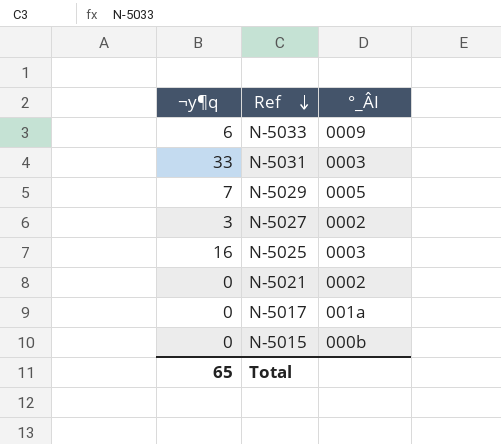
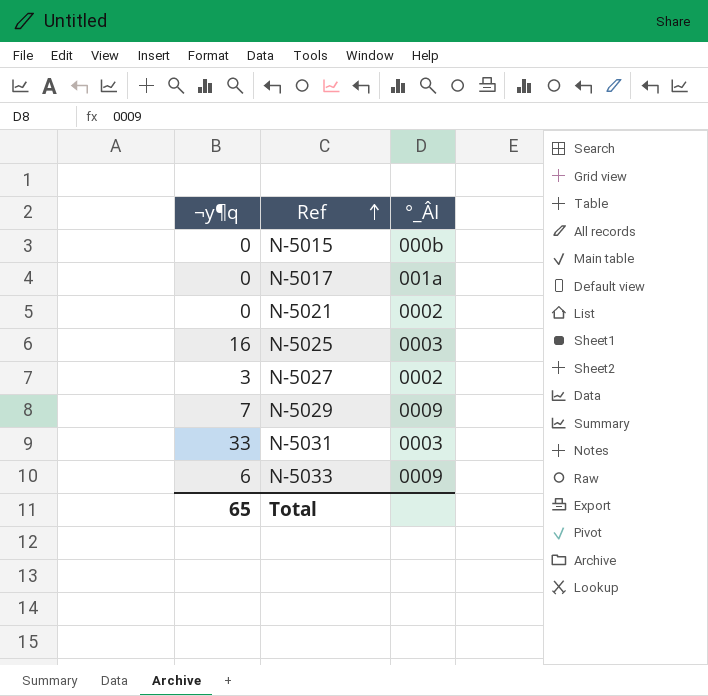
row order: Ref descending -> Ref ascending
N-5029 | °_ÂI: 0005 -> 0009

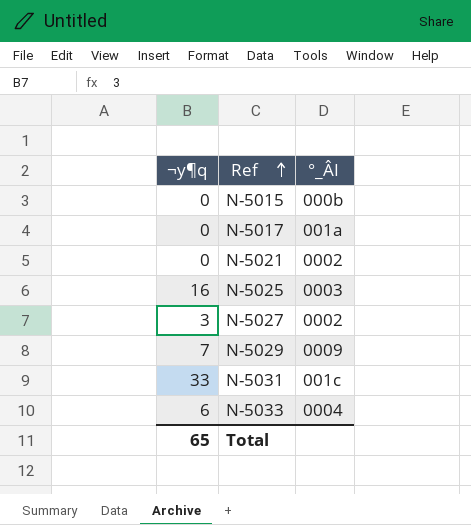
N-5031 | °_ÂI: 0003 -> 001c
N-5033 | °_ÂI: 0009 -> 0004

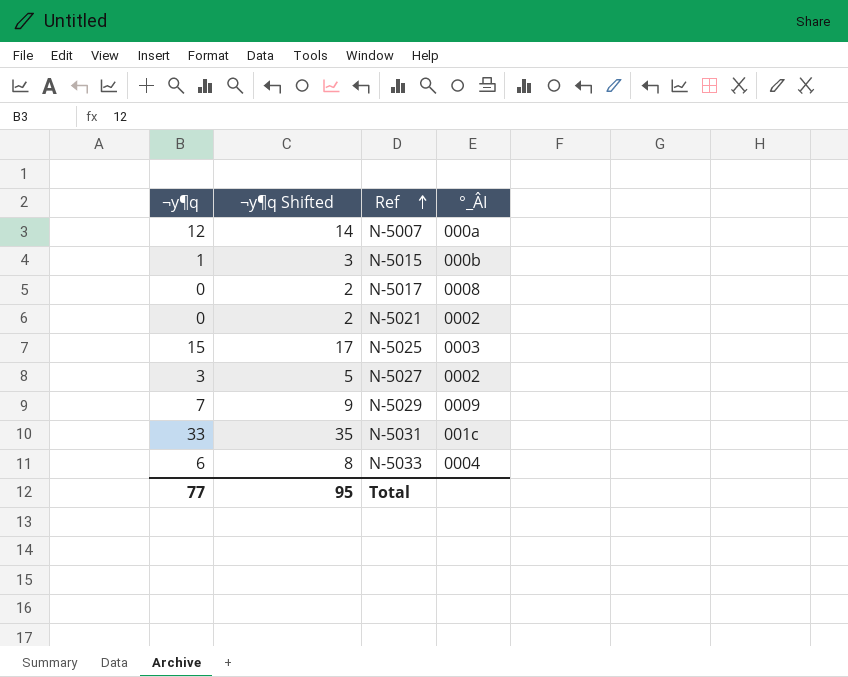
column ¬y¶q Shifted | formula: none -> [¬y¶q] + 2
row N-5007: none -> 12 | 14 | 000a
N-5015 | ¬y¶q: 0 -> 1
N-5017 | °_ÂI: 001a -> 0008
N-5025 | ¬y¶q: 16 -> 15
Total | ¬y¶q: 65 -> 77

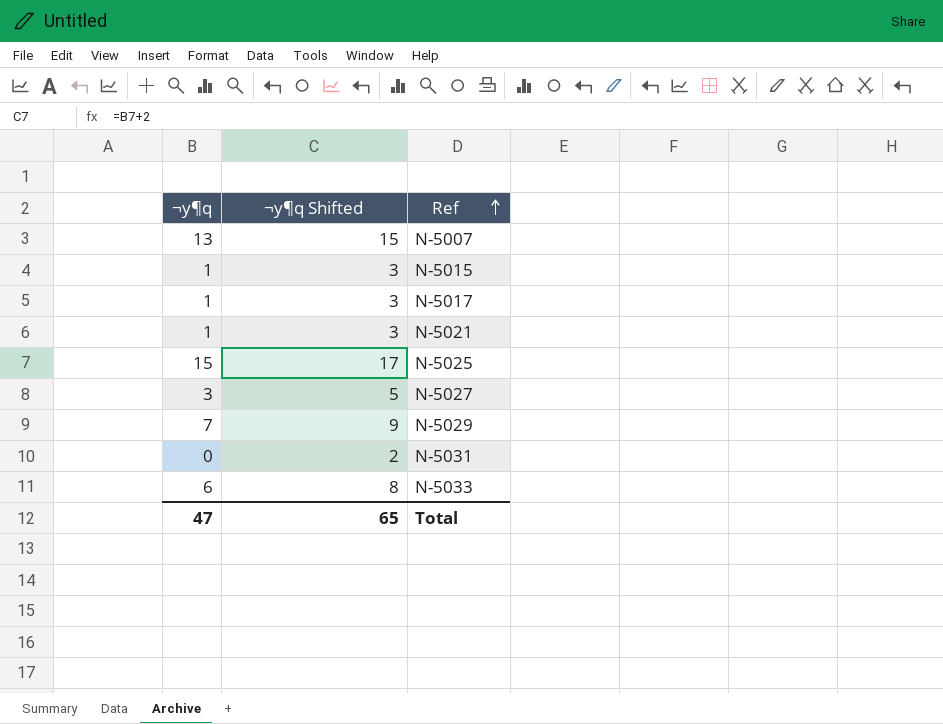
column °_ÂI | position: 4 -> none
N-5007 | ¬y¶q: 12 -> 13
N-5007 | ¬y¶q Shifted: 14 -> 15
N-5017 | ¬y¶q: 0 -> 1
N-5017 | ¬y¶q Shifted: 2 -> 3
N-5021 | ¬y¶q: 0 -> 1
N-5021 | ¬y¶q Shifted: 2 -> 3
N-5031 | ¬y¶q: 33 -> 0
N-5031 | ¬y¶q Shifted: 35 -> 2
Total | ¬y¶q: 77 -> 47
Total | ¬y¶q Shifted: 95 -> 65

